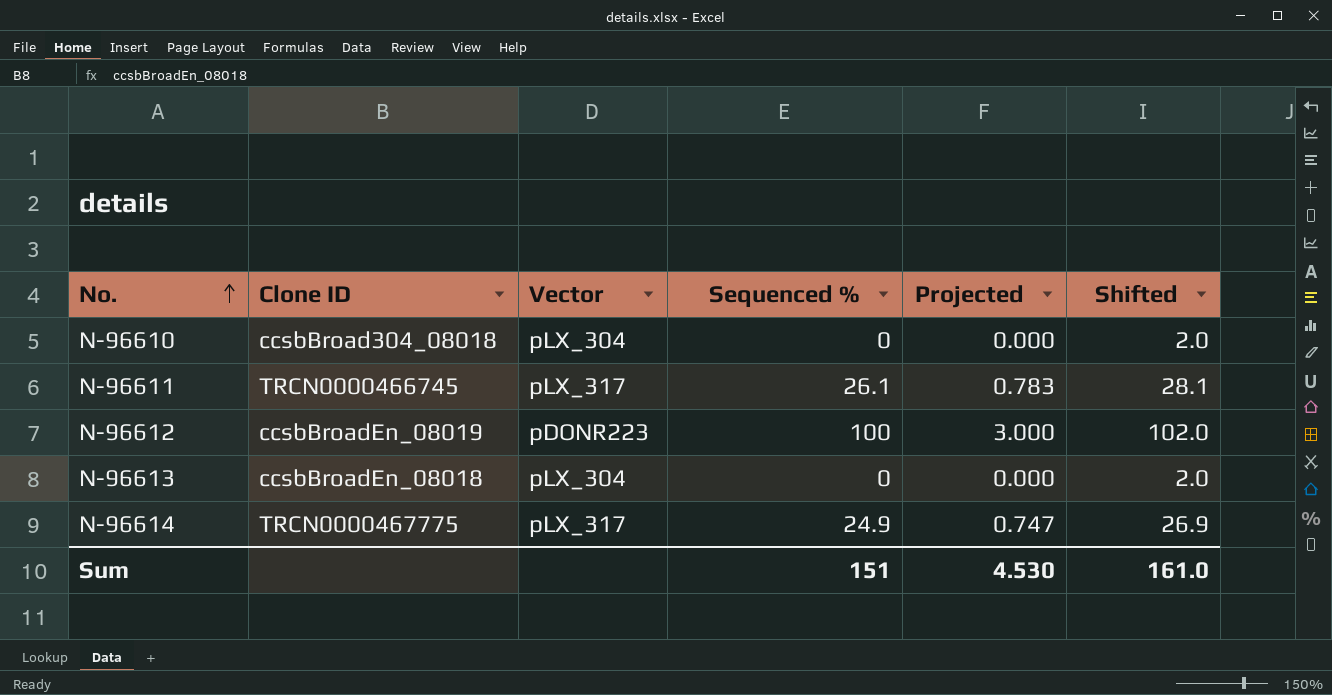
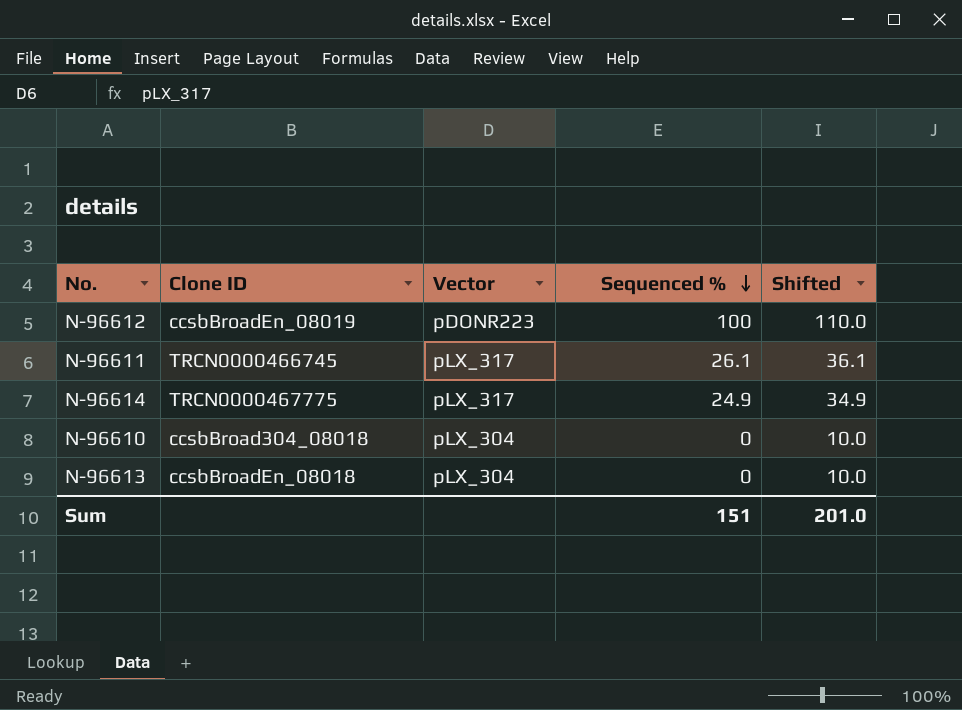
row order: No. ascending -> Sequenced % descending
column Projected | formula: [Sequenced %] * 0.03 -> none
column Shifted | formula: [Sequenced %] + 2 -> [Sequenced %] + 10
Sum | Shifted: 161.0 -> 201.0

